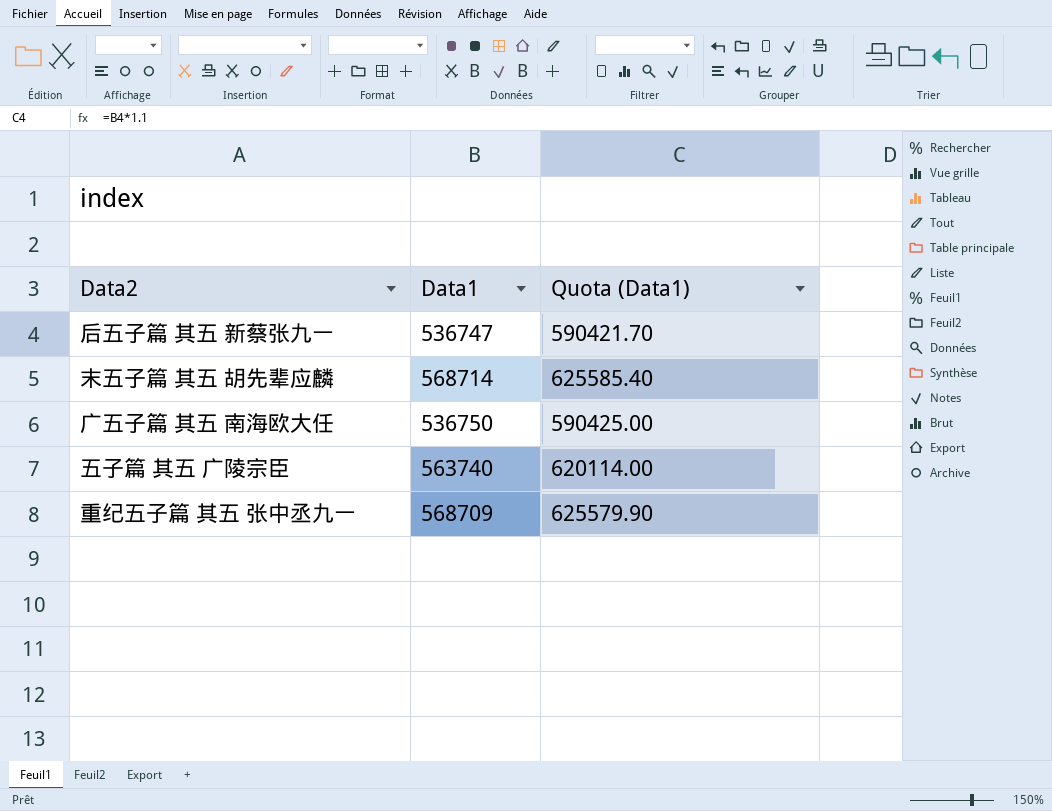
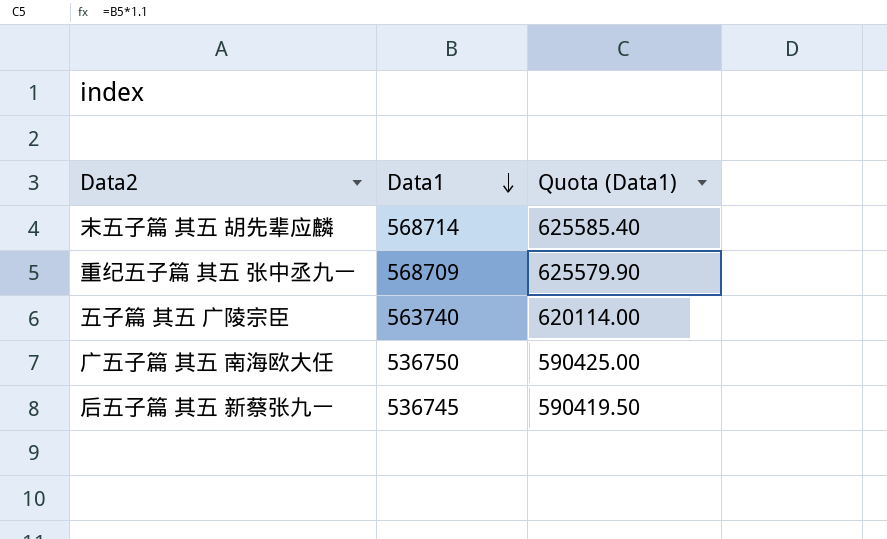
row order: none -> Data1 descending
后五子篇 其五 新蔡张九一 | Data1: 536747 -> 536745
后五子篇 其五 新蔡张九一 | Quota (Data1): 590421.70 -> 590419.50

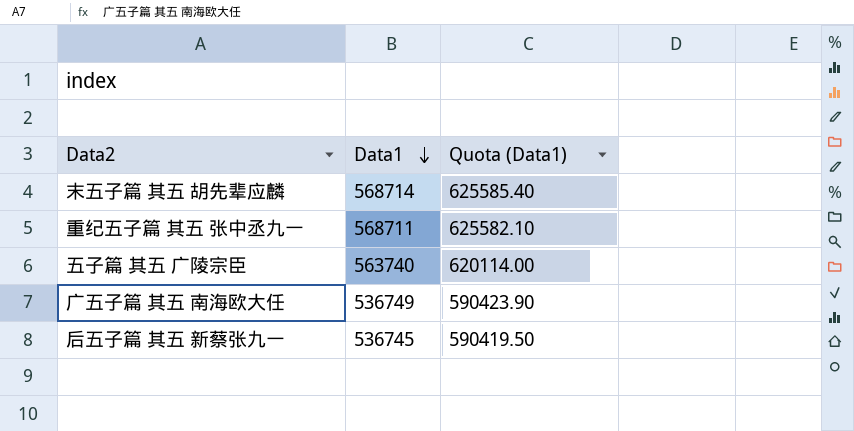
重纪五子篇 其五 张中丞九一 | Data1: 568709 -> 568711
重纪五子篇 其五 张中丞九一 | Quota (Data1): 625579.90 -> 625582.10
广五子篇 其五 南海欧大任 | Data1: 536750 -> 536749
广五子篇 其五 南海欧大任 | Quota (Data1): 590425.00 -> 590423.90

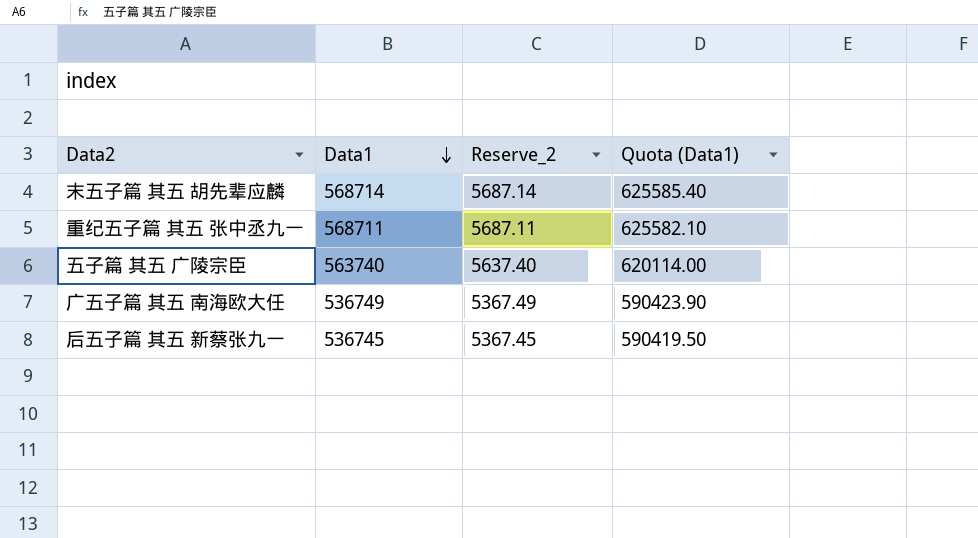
column Reserve_2 | formula: none -> [Data1] * 0.01

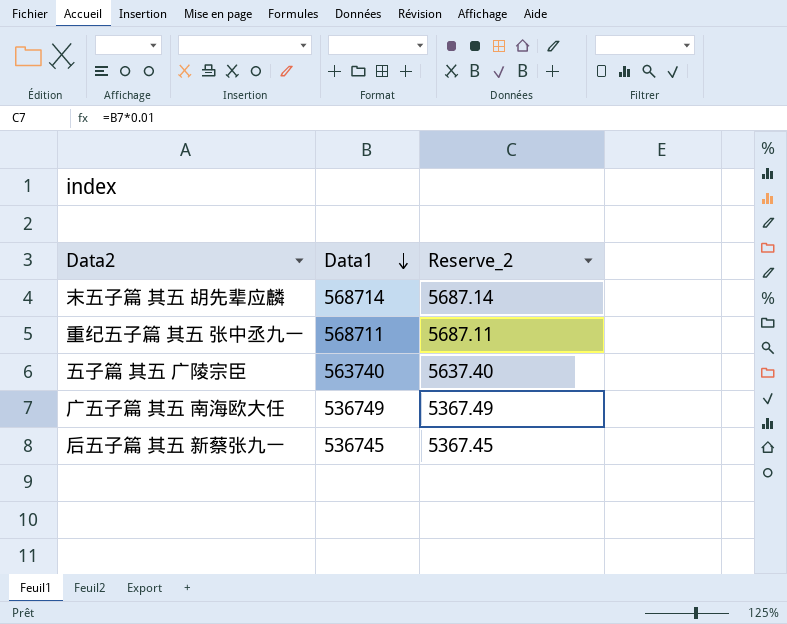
column Quota (Data1) | formula: [Data1] * 1.1 -> none

